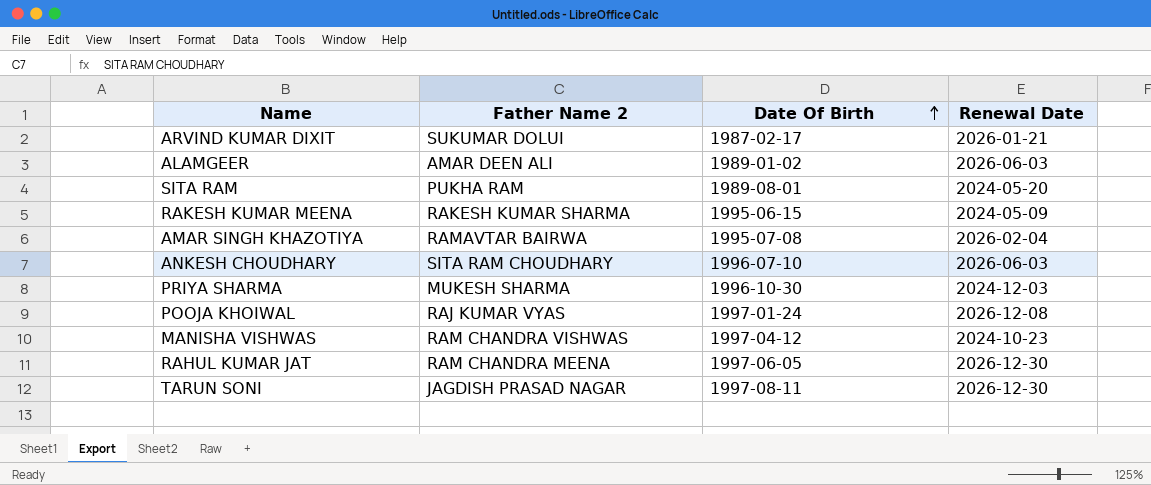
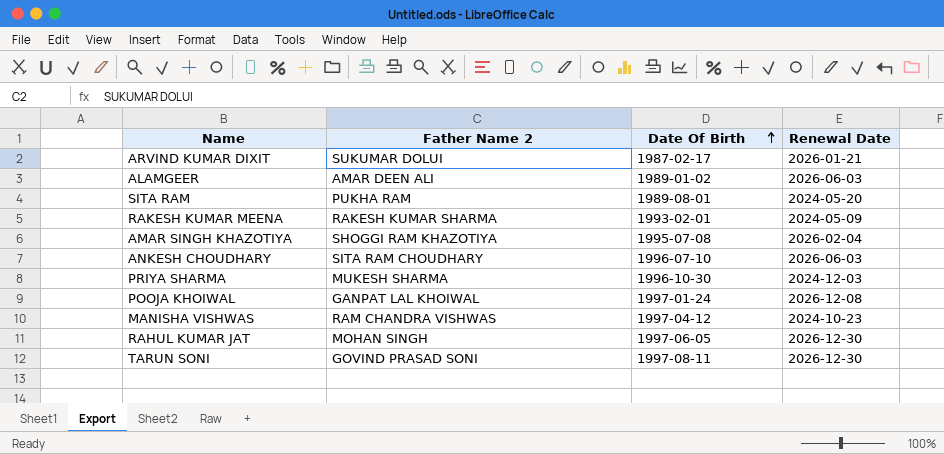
RAKESH KUMAR MEENA | Date Of Birth: 1995-06-15 -> 1993-02-01
AMAR SINGH KHAZOTIYA | Father Name 2: RAMAVTAR BAIRWA -> SHOGGI RAM KHAZOTIYA
POOJA KHOIWAL | Father Name 2: RAJ KUMAR VYAS -> GANPAT LAL KHOIWAL
RAHUL KUMAR JAT | Father Name 2: RAM CHANDRA MEENA -> MOHAN SINGH
TARUN SONI | Father Name 2: JAGDISH PRASAD NAGAR -> GOVIND PRASAD SONI

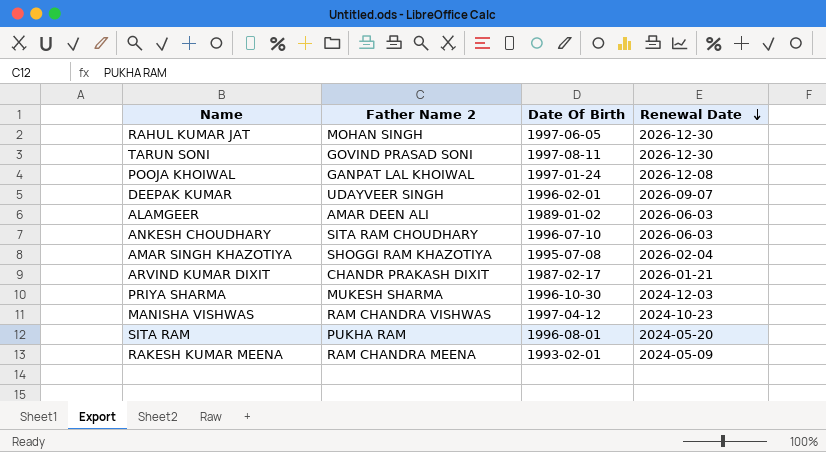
row order: Date Of Birth ascending -> Renewal Date descending
row DEEPAK KUMAR: none -> UDAYVEER SINGH | 1996-02-01 | 2026-09-07
ARVIND KUMAR DIXIT | Father Name 2: SUKUMAR DOLUI -> CHANDR PRAKASH DIXIT
SITA RAM | Date Of Birth: 1989-08-01 -> 1996-08-01
RAKESH KUMAR MEENA | Father Name 2: RAKESH KUMAR SHARMA -> RAM CHANDRA MEENA

